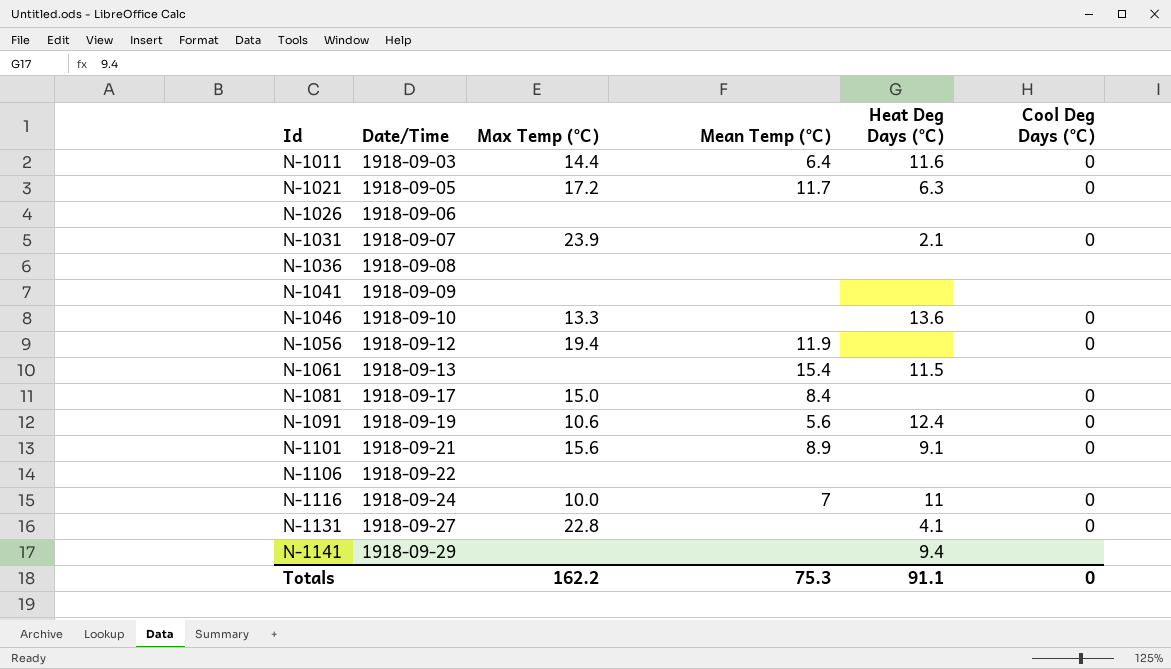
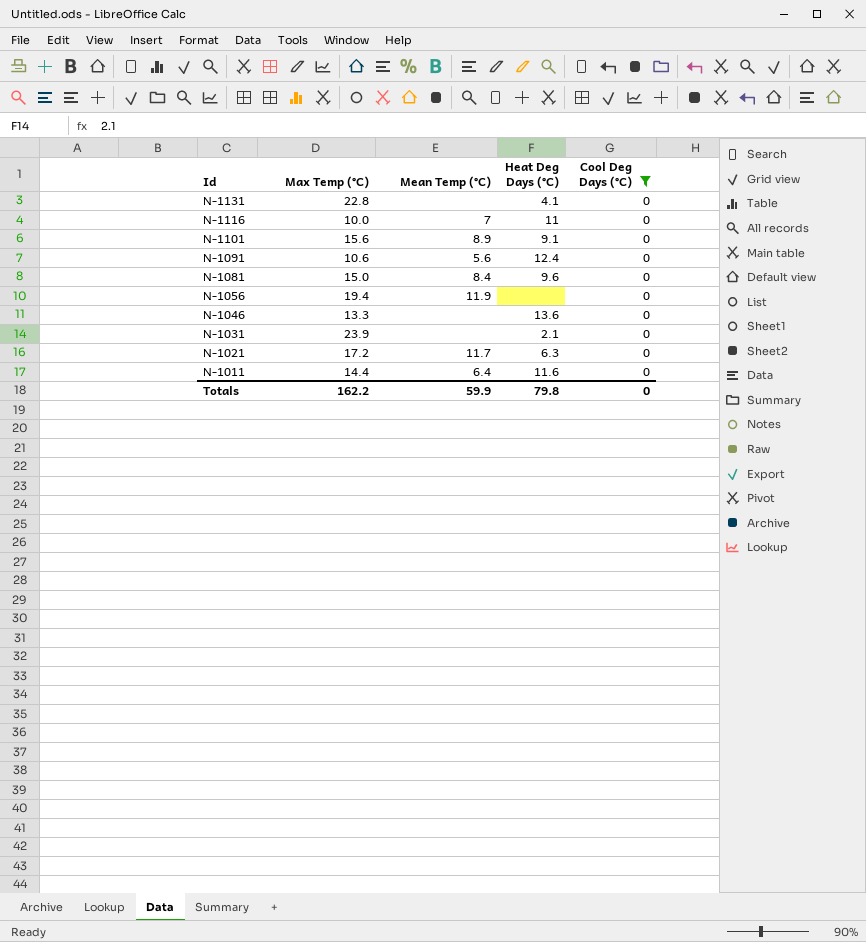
filter: none -> Cool Deg Days (°C) = 0
row order: Id ascending -> Id descending
column Date/Time | position: 2 -> none
N-1081 | Heat Deg Days (°C): none -> 9.6
Totals | Mean Temp (°C): 75.3 -> 59.9
Totals | Heat Deg Days (°C): 91.1 -> 79.8

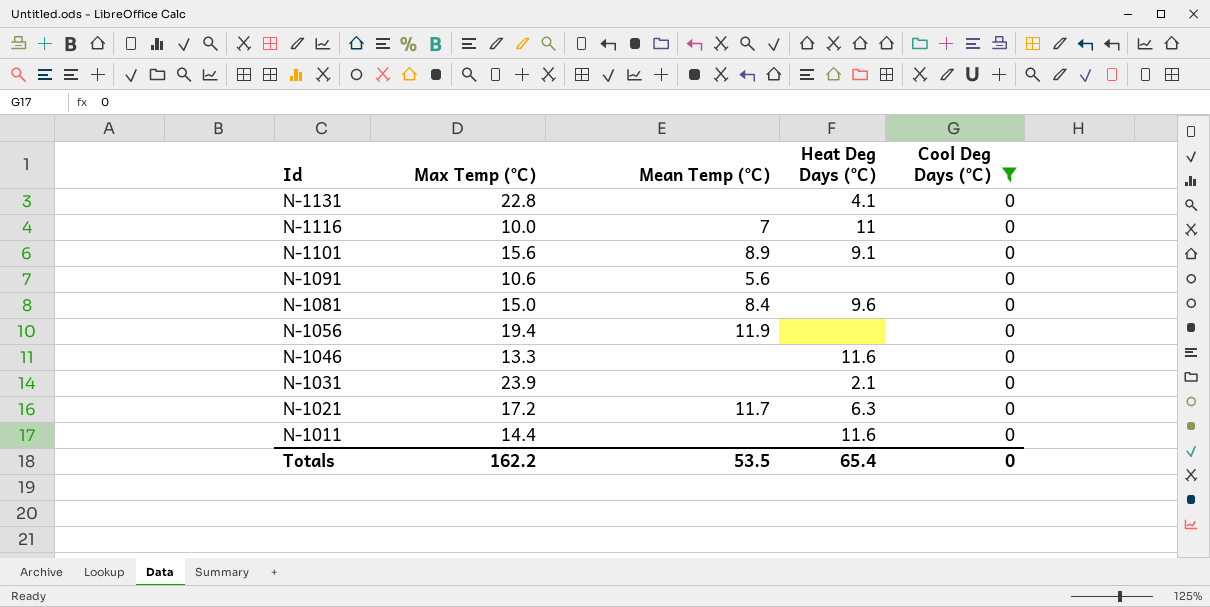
N-1091 | Heat Deg Days (°C): 12.4 -> none
N-1046 | Heat Deg Days (°C): 13.6 -> 11.6
N-1011 | Mean Temp (°C): 6.4 -> none
Totals | Mean Temp (°C): 59.9 -> 53.5
Totals | Heat Deg Days (°C): 79.8 -> 65.4

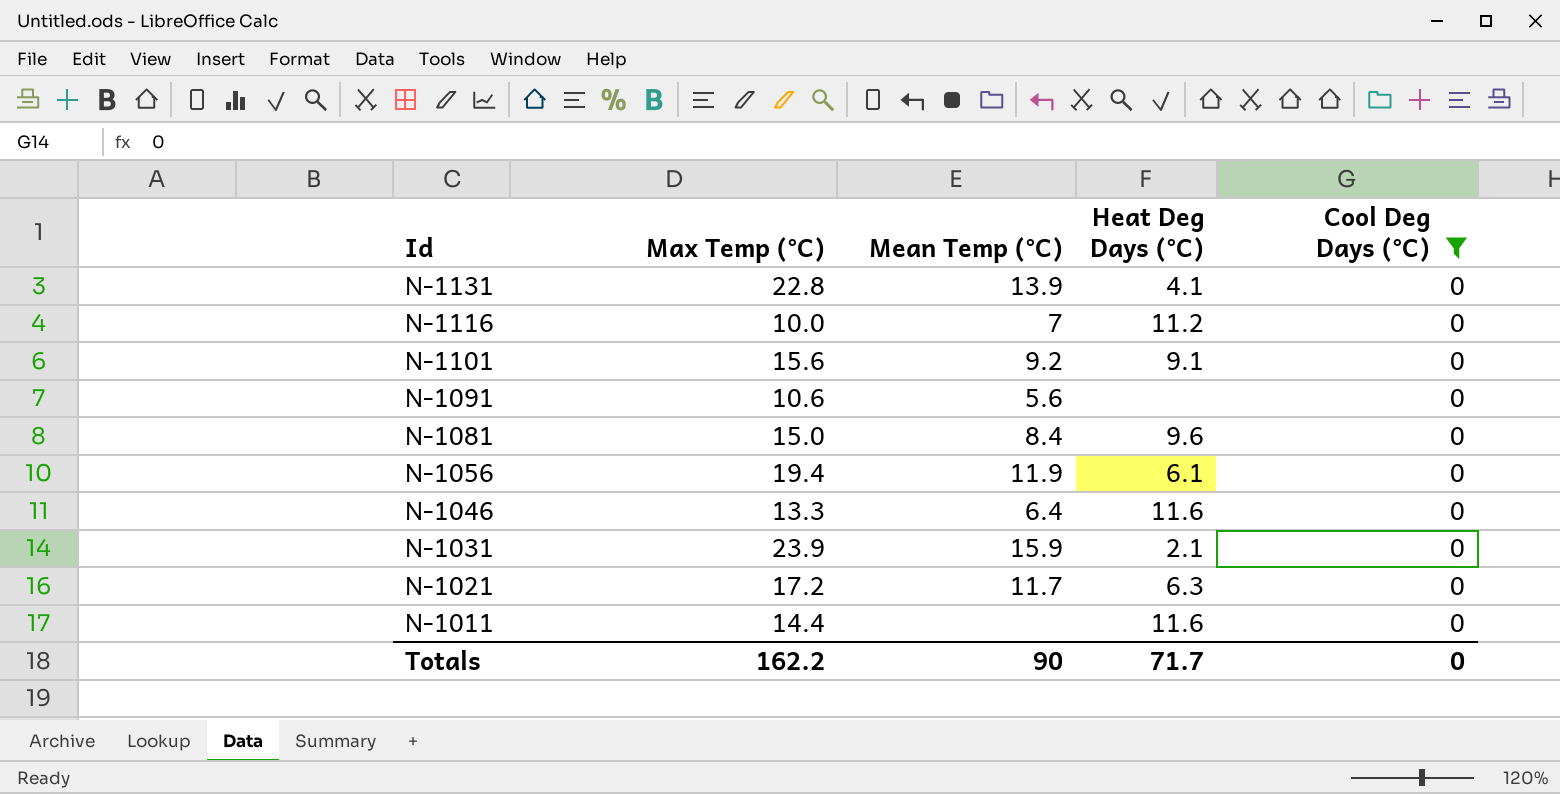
N-1131 | Mean Temp (°C): none -> 13.9
N-1116 | Heat Deg Days (°C): 11 -> 11.2
N-1101 | Mean Temp (°C): 8.9 -> 9.2
N-1056 | Heat Deg Days (°C): none -> 6.1
N-1046 | Mean Temp (°C): none -> 6.4
N-1031 | Mean Temp (°C): none -> 15.9
Totals | Mean Temp (°C): 53.5 -> 90
Totals | Heat Deg Days (°C): 65.4 -> 71.7

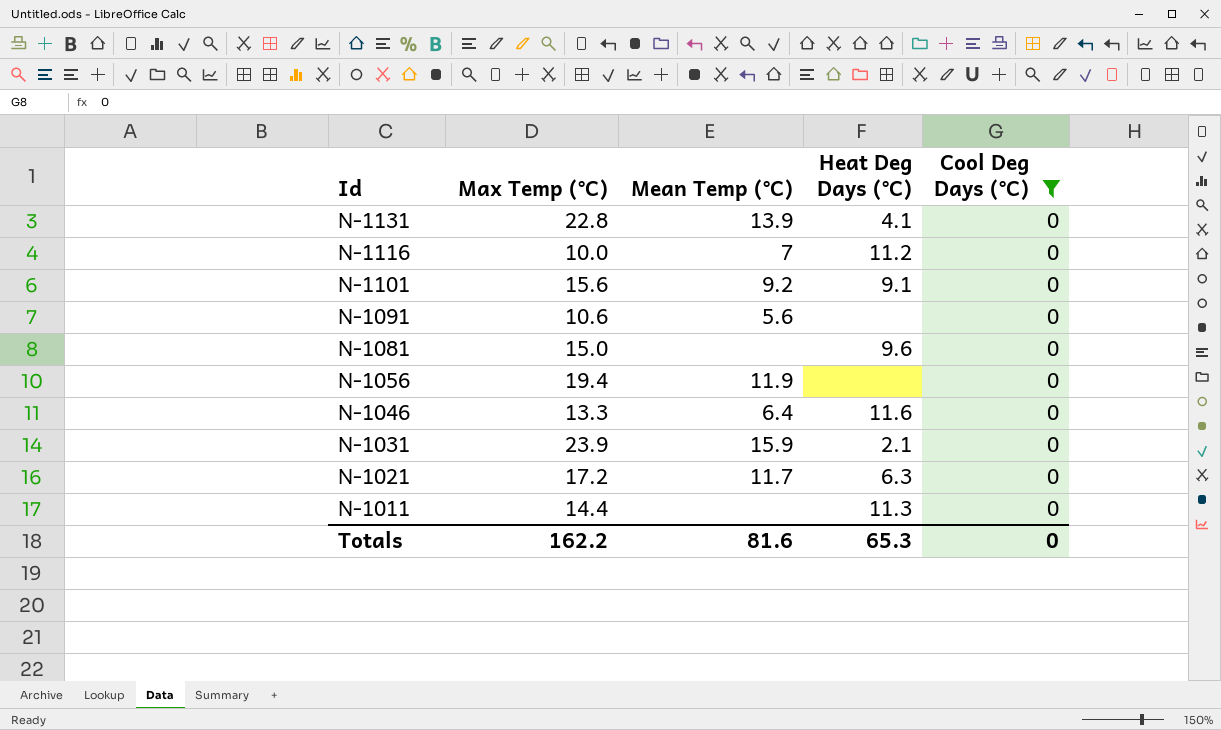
N-1081 | Mean Temp (°C): 8.4 -> none
N-1056 | Heat Deg Days (°C): 6.1 -> none
N-1011 | Heat Deg Days (°C): 11.6 -> 11.3
Totals | Mean Temp (°C): 90 -> 81.6
Totals | Heat Deg Days (°C): 71.7 -> 65.3

